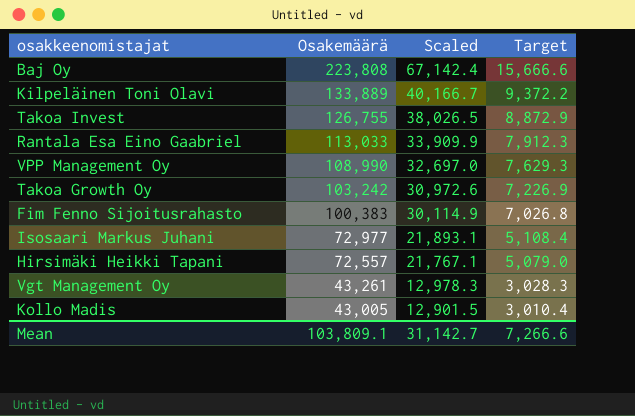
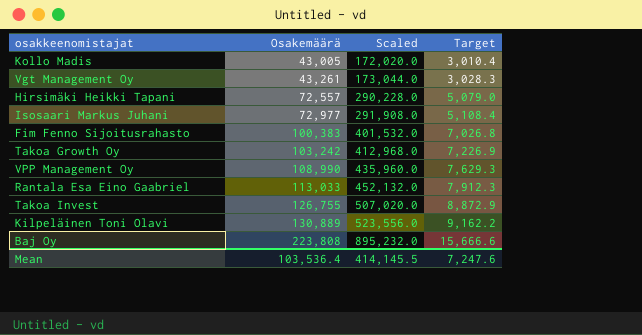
row order: Osakemäärä descending -> Osakemäärä ascending
column Scaled | formula: [Osakemäärä] * 0.3 -> [Osakemäärä] * 4
Kilpeläinen Toni Olavi | Osakemäärä: 133,889 -> 130,889
Kilpeläinen Toni Olavi | Target: 9,372.2 -> 9,162.2
Mean | Osakemäärä: 103,809.1 -> 103,536.4
Mean | Scaled: 31,142.7 -> 414,145.5
Mean | Target: 7,266.6 -> 7,247.6

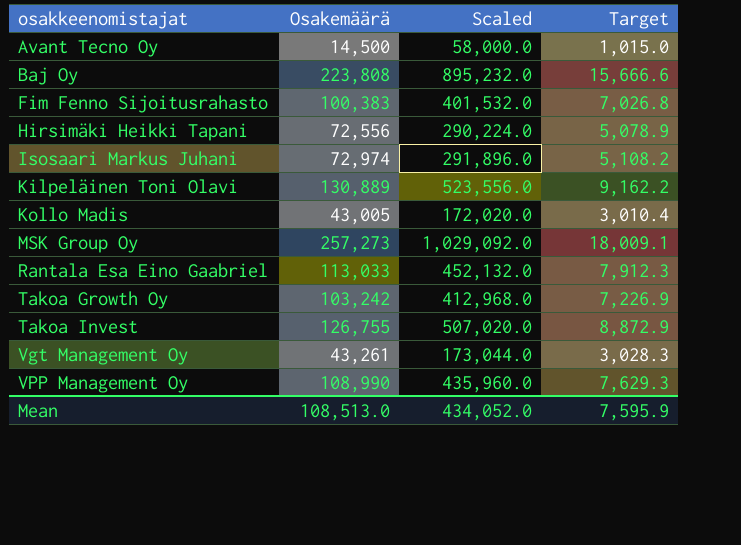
row order: Osakemäärä ascending -> osakkeenomistajat ascending
row Avant Tecno Oy: none -> 14,500 | 58,000.0 | 1,015.0
Hirsimäki Heikki Tapani | Osakemäärä: 72,557 -> 72,556
Hirsimäki Heikki Tapani | Scaled: 290,228.0 -> 290,224.0
Hirsimäki Heikki Tapani | Target: 5,079.0 -> 5,078.9
Isosaari Markus Juhani | Osakemäärä: 72,977 -> 72,974
Isosaari Markus Juhani | Scaled: 291,908.0 -> 291,896.0
Isosaari Markus Juhani | Target: 5,108.4 -> 5,108.2
row MSK Group Oy: none -> 257,273 | 1,029,092.0 | 18,009.1
Mean | Osakemäärä: 103,536.4 -> 108,513.0
Mean | Scaled: 414,145.5 -> 434,052.0
Mean | Target: 7,247.6 -> 7,595.9

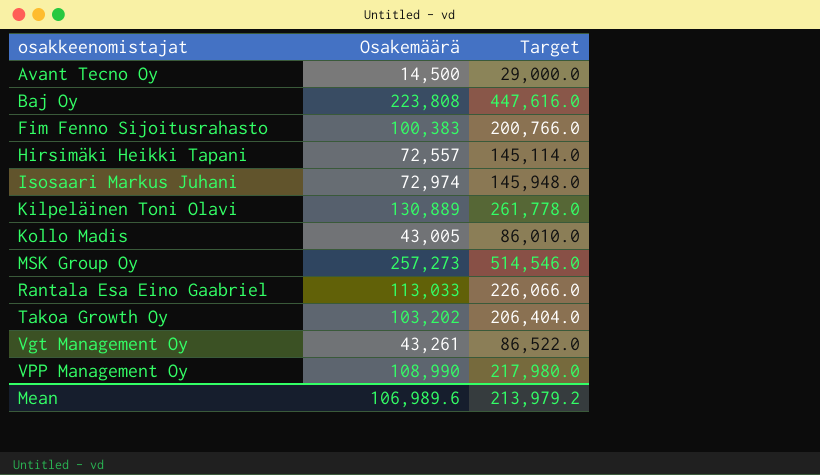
column Scaled | formula: [Osakemäärä] * 4 -> none
column Target | formula: [Osakemäärä] * 0.07 -> [Osakemäärä] * 2
row Takoa Invest: 126,755 | 507,020.0 | 8,872.9 -> none
Hirsimäki Heikki Tapani | Osakemäärä: 72,556 -> 72,557
Takoa Growth Oy | Osakemäärä: 103,242 -> 103,202
Mean | Osakemäärä: 108,513.0 -> 106,989.6
Mean | Target: 7,595.9 -> 213,979.2

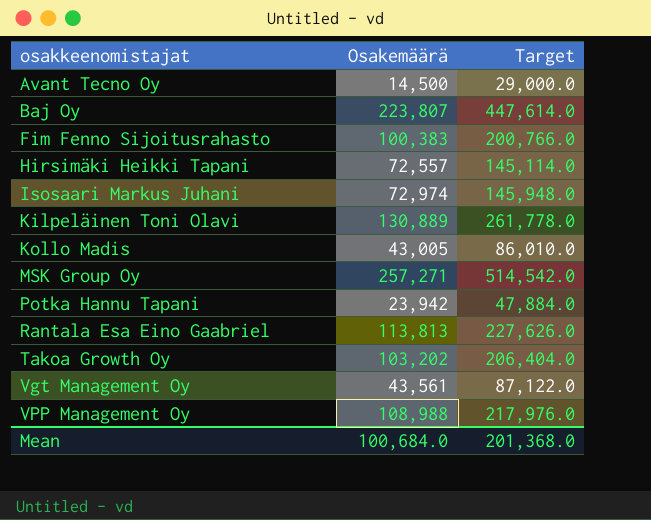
Baj Oy | Osakemäärä: 223,808 -> 223,807
Baj Oy | Target: 447,616.0 -> 447,614.0
MSK Group Oy | Osakemäärä: 257,273 -> 257,271
MSK Group Oy | Target: 514,546.0 -> 514,542.0
row Potka Hannu Tapani: none -> 23,942 | 47,884.0
Rantala Esa Eino Gaabriel | Osakemäärä: 113,033 -> 113,813
Rantala Esa Eino Gaabriel | Target: 226,066.0 -> 227,626.0
Vgt Management Oy | Osakemäärä: 43,261 -> 43,561
Vgt Management Oy | Target: 86,522.0 -> 87,122.0
VPP Management Oy | Osakemäärä: 108,990 -> 108,988
VPP Management Oy | Target: 217,980.0 -> 217,976.0
Mean | Osakemäärä: 106,989.6 -> 100,684.0
Mean | Target: 213,979.2 -> 201,368.0

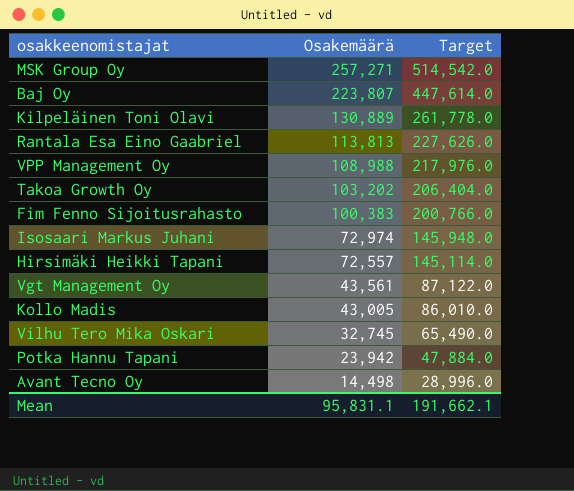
row order: osakkeenomistajat ascending -> Osakemäärä descending
row Vilhu Tero Mika Oskari: none -> 32,745 | 65,490.0
Avant Tecno Oy | Osakemäärä: 14,500 -> 14,498
Avant Tecno Oy | Target: 29,000.0 -> 28,996.0
Mean | Osakemäärä: 100,684.0 -> 95,831.1
Mean | Target: 201,368.0 -> 191,662.1

